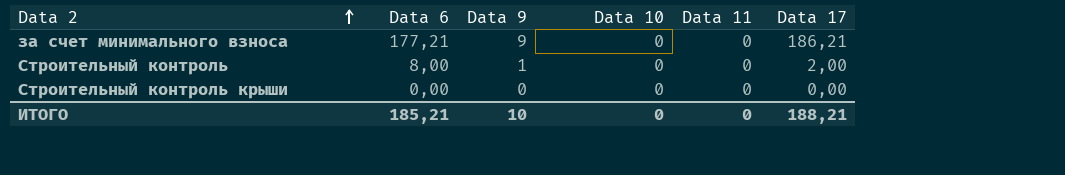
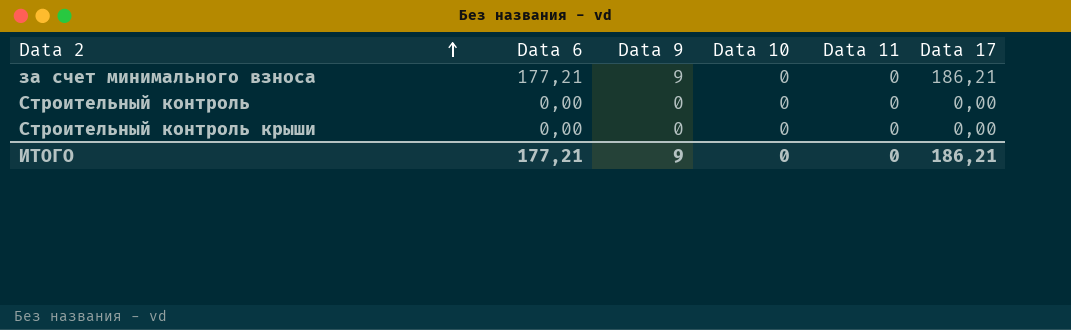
Строительный контроль | Data 6: 8,00 -> 0,00
Строительный контроль | Data 9: 1 -> 0
Строительный контроль | Data 17: 2,00 -> 0,00
ИТОГО | Data 6: 185,21 -> 177,21
ИТОГО | Data 9: 10 -> 9
ИТОГО | Data 17: 188,21 -> 186,21

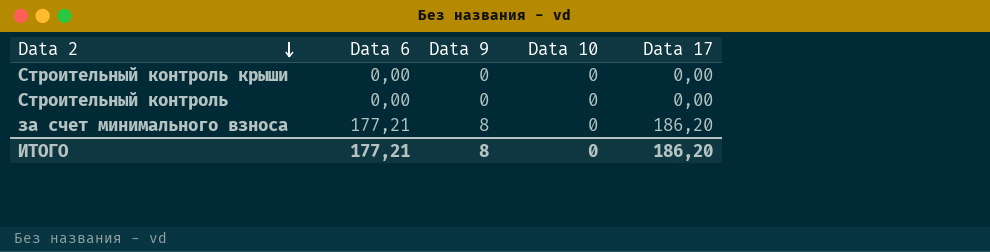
row order: Data 2 ascending -> Data 2 descending
column Data 11 | position: 5 -> none
за счет минимального взноса | Data 9: 9 -> 8
за счет минимального взноса | Data 17: 186,21 -> 186,20
ИТОГО | Data 9: 9 -> 8
ИТОГО | Data 17: 186,21 -> 186,20

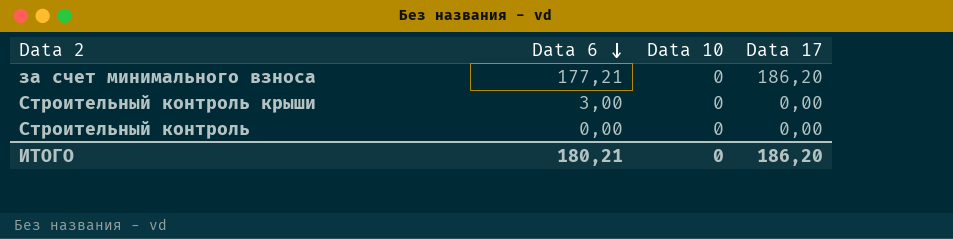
row order: Data 2 descending -> Data 6 descending
column Data 9 | position: 3 -> none
Строительный контроль крыши | Data 6: 0,00 -> 3,00
ИТОГО | Data 6: 177,21 -> 180,21

